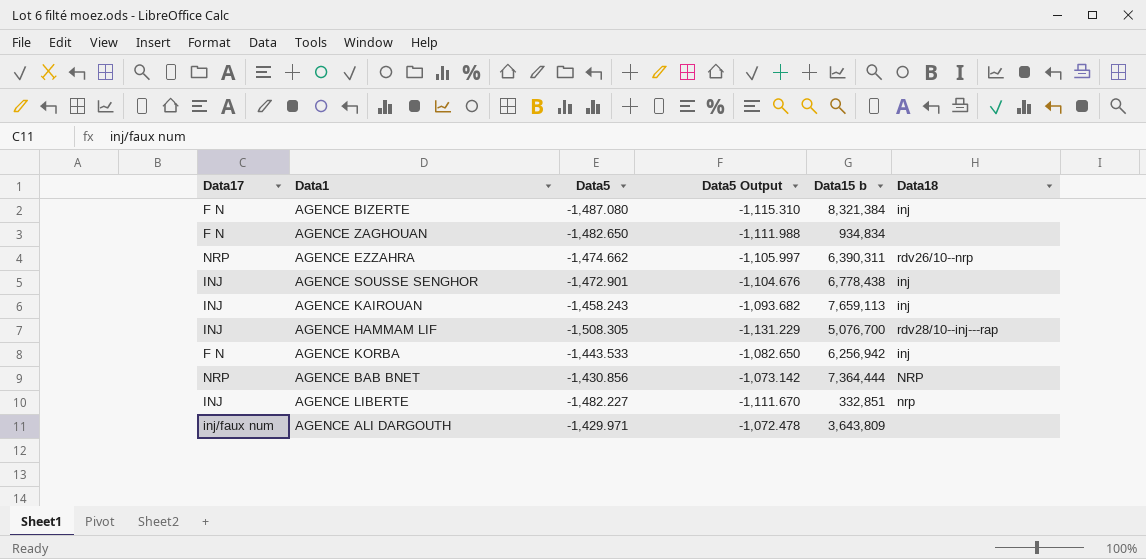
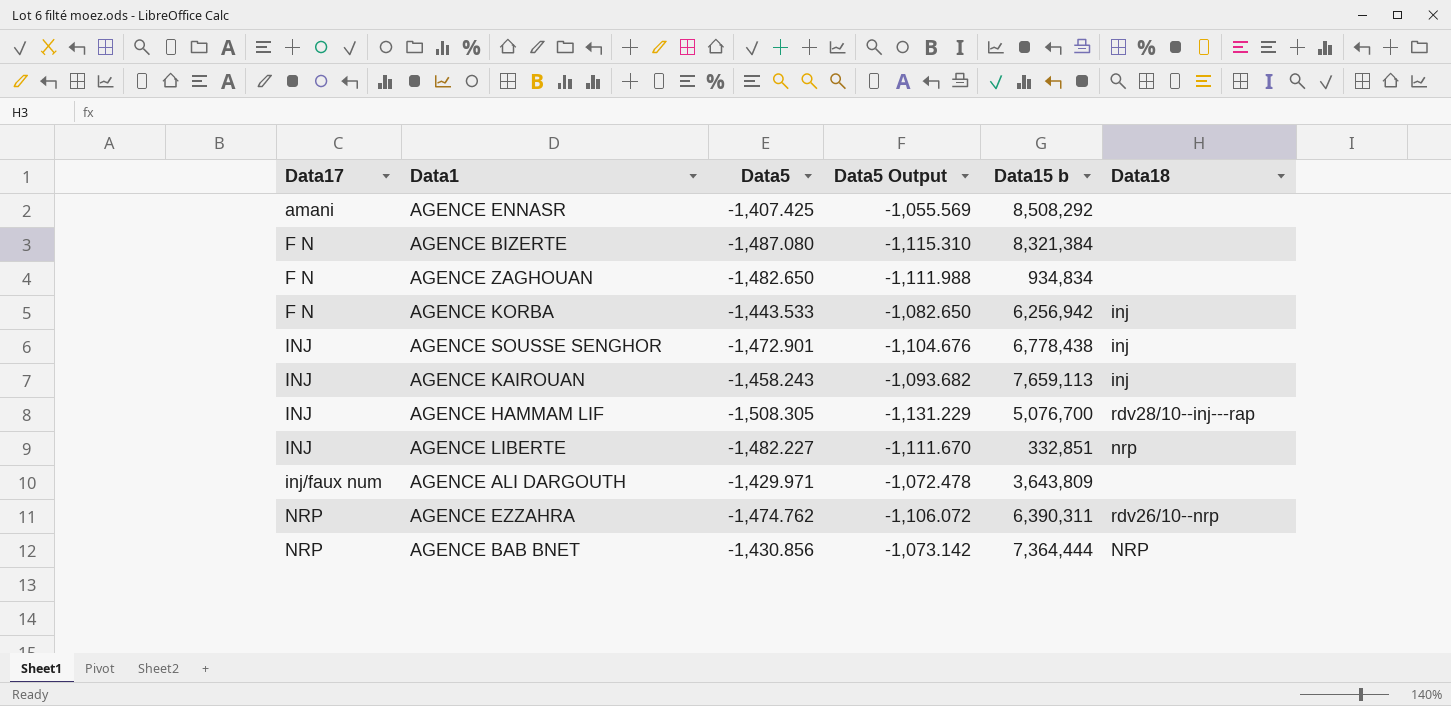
row order: none -> Data17 ascending
row AGENCE ENNASR: none -> amani | -1,407.425 | -1,055.569 | 8,508,292 | none
AGENCE BIZERTE | Data18: inj -> none
AGENCE EZZAHRA | Data5: -1,474.662 -> -1,474.762
AGENCE EZZAHRA | Data5 Output: -1,105.997 -> -1,106.072

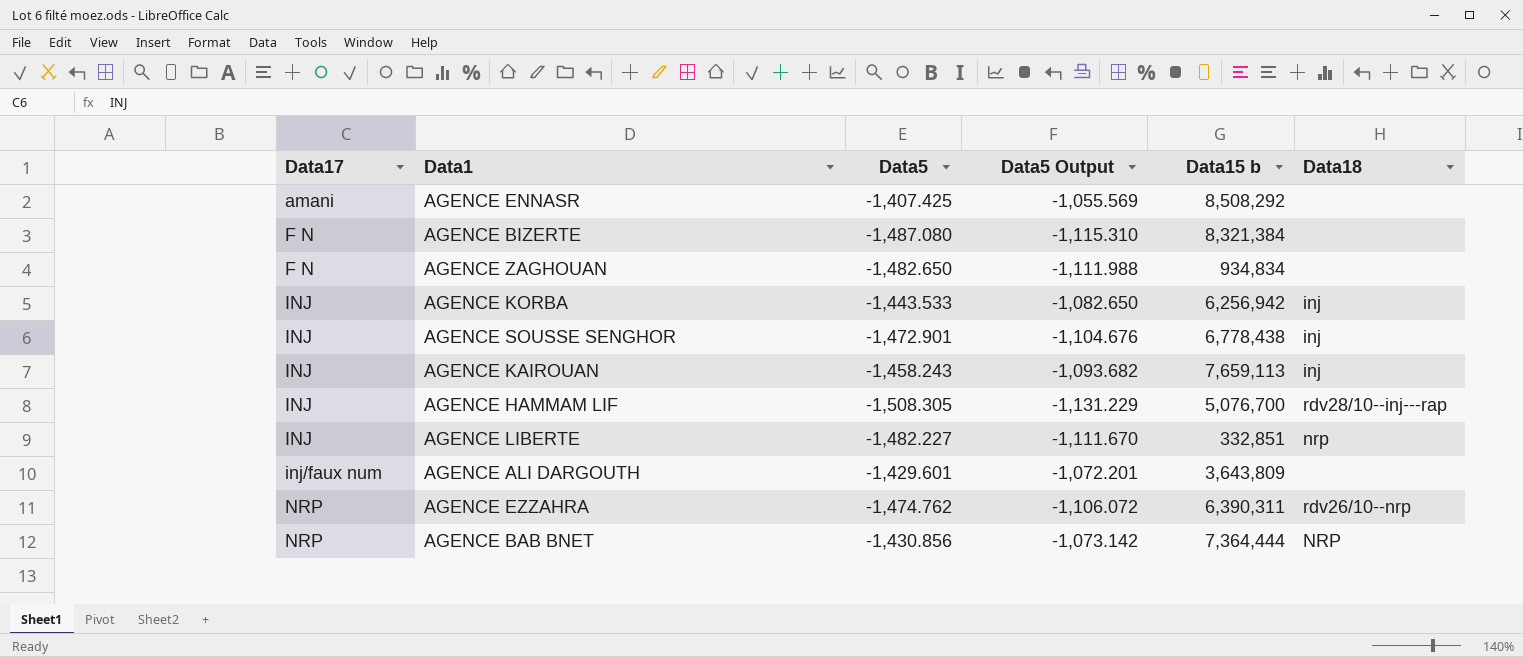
AGENCE KORBA | Data17: F N -> INJ
AGENCE ALI DARGOUTH | Data5: -1,429.971 -> -1,429.601
AGENCE ALI DARGOUTH | Data5 Output: -1,072.478 -> -1,072.201

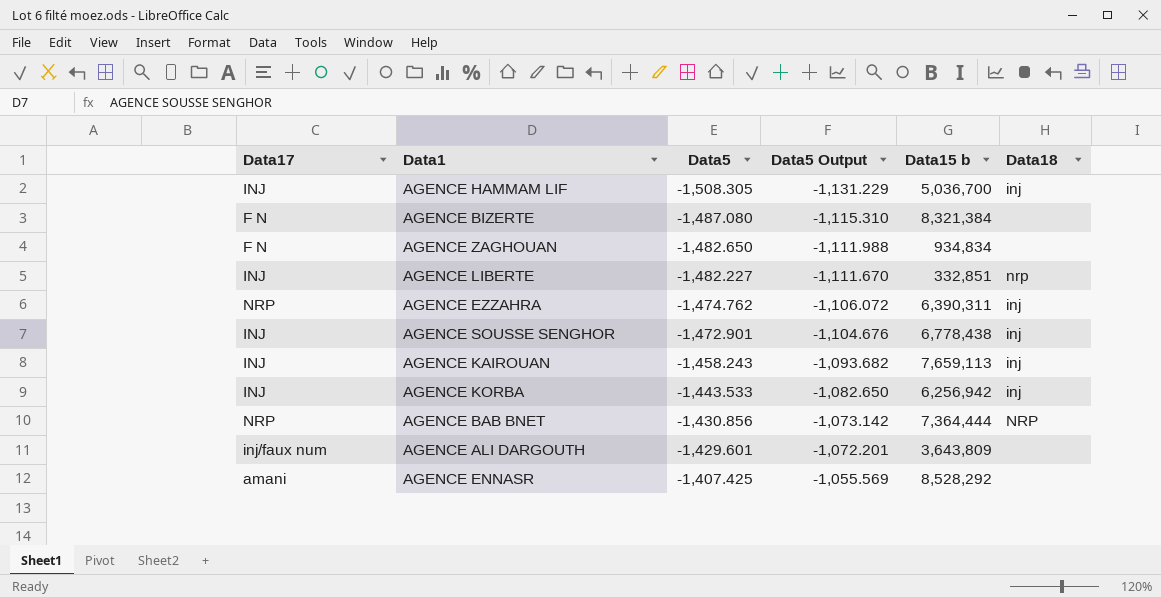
row order: Data17 ascending -> Data5 ascending
AGENCE HAMMAM LIF | Data15 b: 5,076,700 -> 5,036,700
AGENCE HAMMAM LIF | Data18: rdv28/10--inj---rap -> inj
AGENCE EZZAHRA | Data18: rdv26/10--nrp -> inj
AGENCE ENNASR | Data15 b: 8,508,292 -> 8,528,292

